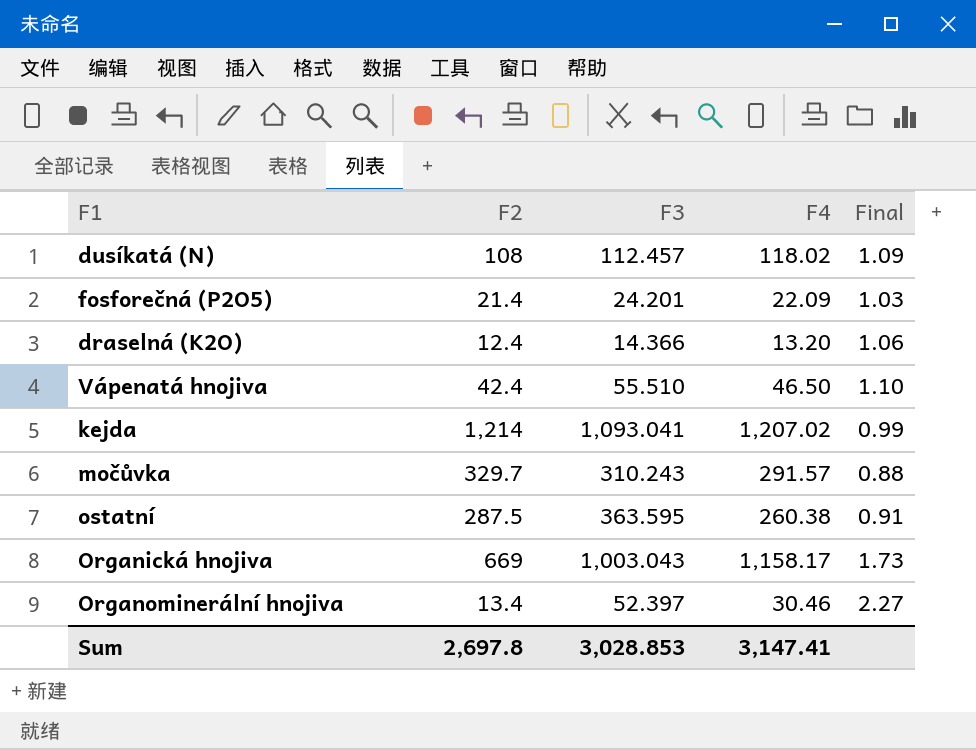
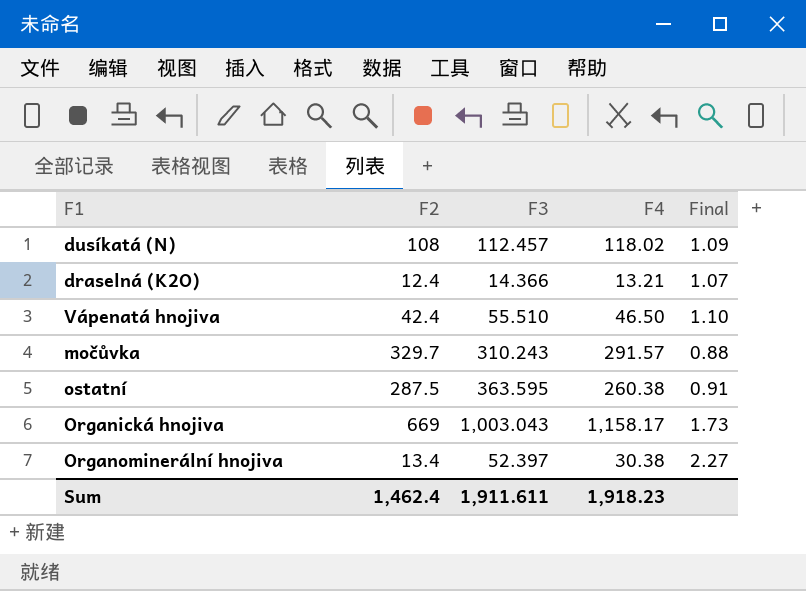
row fosforečná (P2O5): 21.4 | 24.201 | 22.09 | 1.03 -> none
row kejda: 1,214 | 1,093.041 | 1,207.02 | 0.99 -> none
draselná (K2O) | F4: 13.20 -> 13.21
draselná (K2O) | Final: 1.06 -> 1.07
Organominerální hnojiva | F4: 30.46 -> 30.38
Sum | F2: 2,697.8 -> 1,462.4
Sum | F3: 3,028.853 -> 1,911.611
Sum | F4: 3,147.41 -> 1,918.23

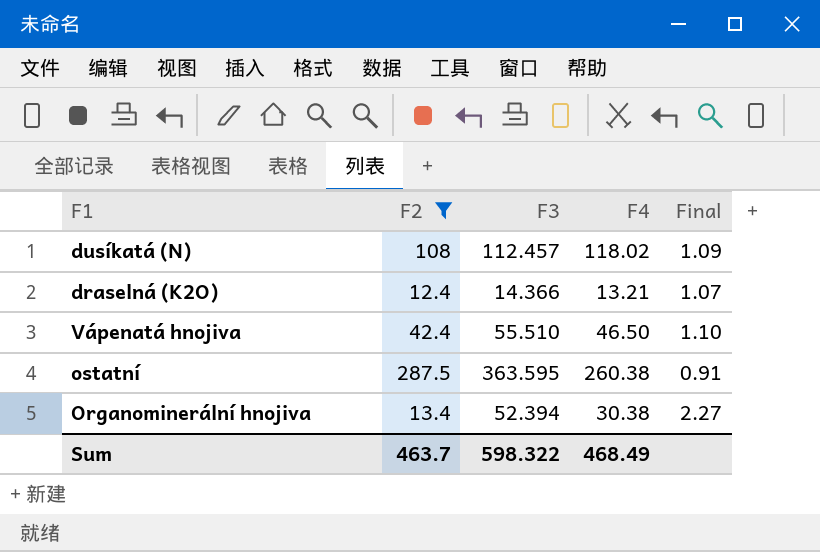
filter: none -> F2 <= 287.5
Organominerální hnojiva | F3: 52.397 -> 52.394
Sum | F2: 1,462.4 -> 463.7
Sum | F3: 1,911.611 -> 598.322
Sum | F4: 1,918.23 -> 468.49

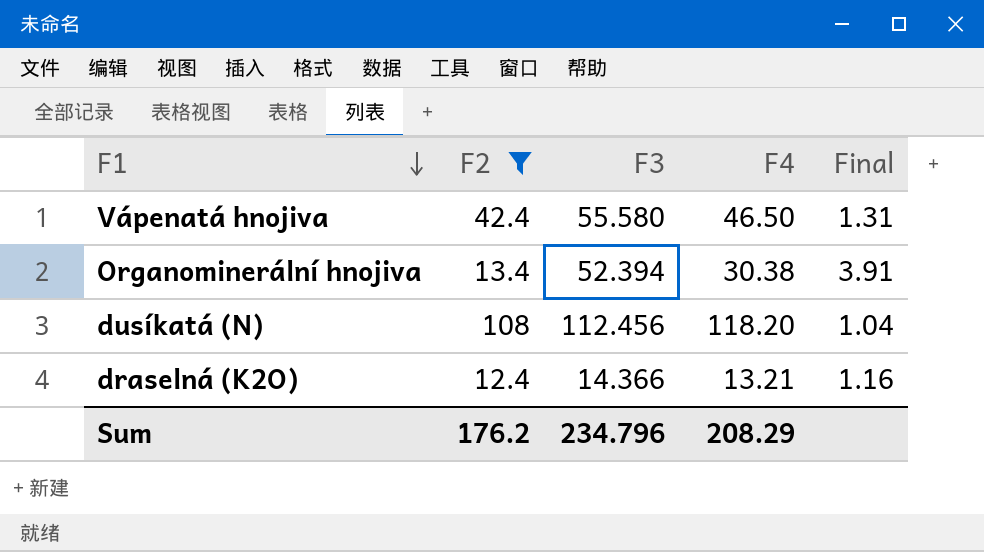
row order: none -> F1 descending
column Final | formula: [F4] / [F2] -> [F3] / [F2]
row ostatní: 287.5 | 363.595 | 260.38 | 0.91 -> none
Vápenatá hnojiva | F3: 55.510 -> 55.580
dusíkatá (N) | F3: 112.457 -> 112.456
dusíkatá (N) | F4: 118.02 -> 118.20
Sum | F2: 463.7 -> 176.2
Sum | F3: 598.322 -> 234.796
Sum | F4: 468.49 -> 208.29

